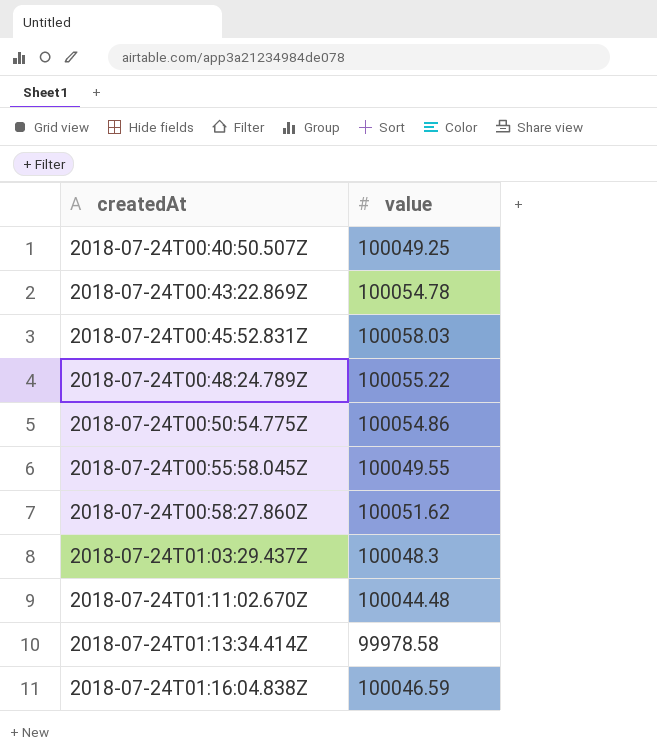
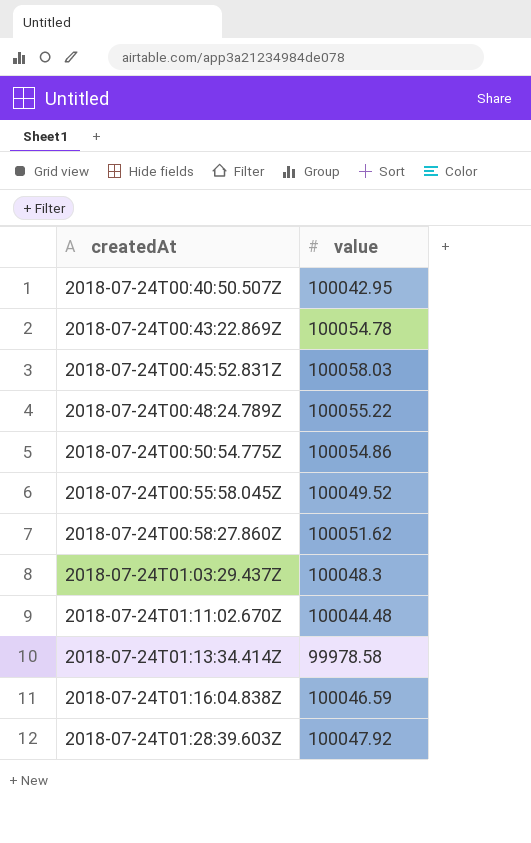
2018-07-24T00:40:50.507Z | value: 100049.25 -> 100042.95
2018-07-24T00:55:58.045Z | value: 100049.55 -> 100049.52
row 2018-07-24T01:28:39.603Z: none -> 100047.92

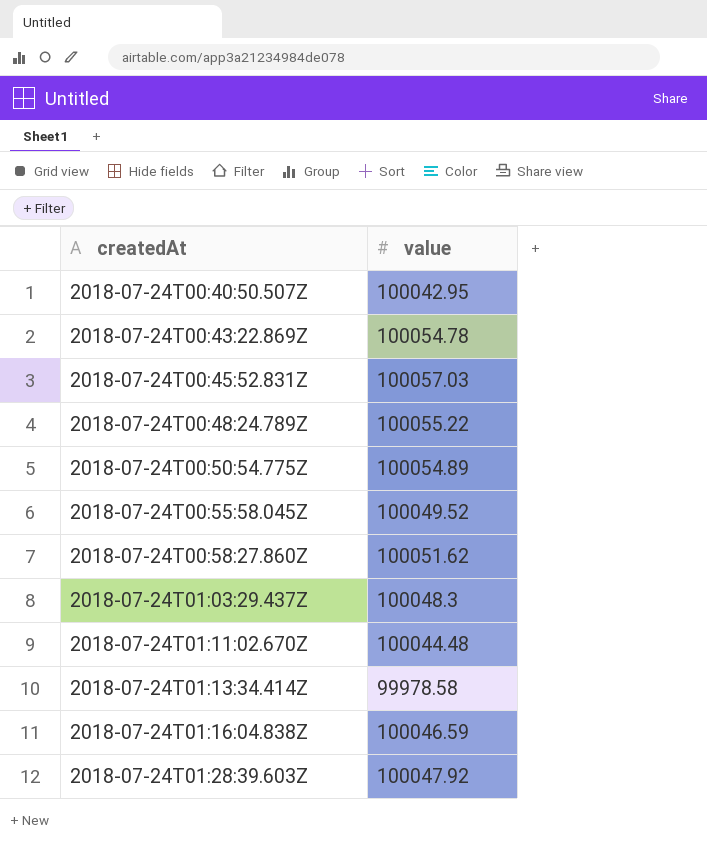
2018-07-24T00:45:52.831Z | value: 100058.03 -> 100057.03
2018-07-24T00:50:54.775Z | value: 100054.86 -> 100054.89

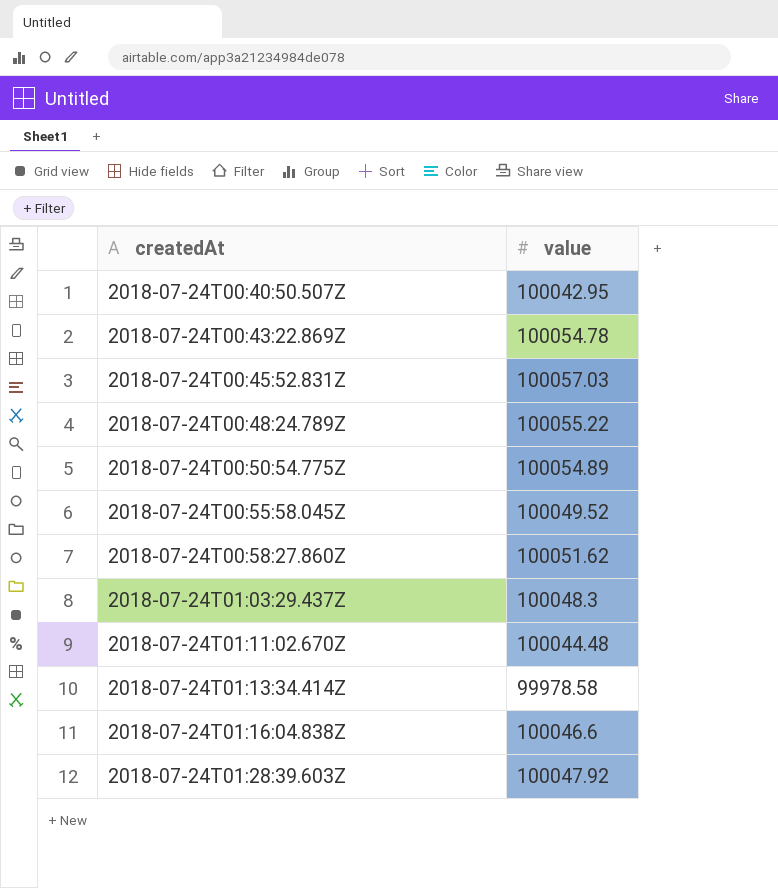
2018-07-24T01:16:04.838Z | value: 100046.59 -> 100046.6

